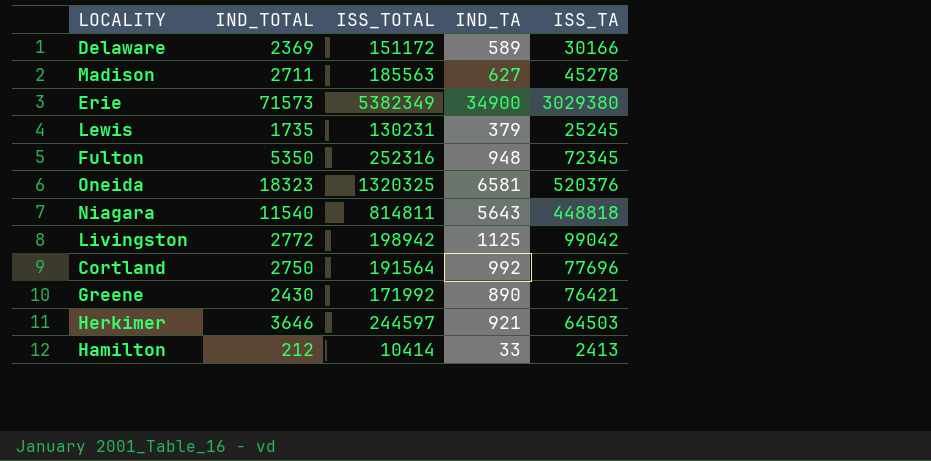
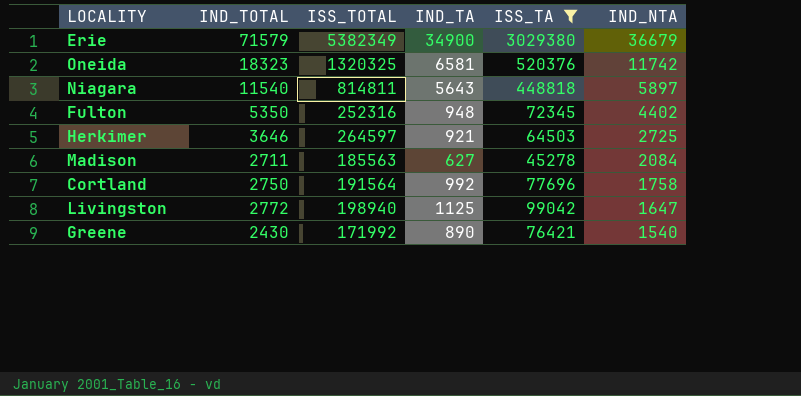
filter: none -> ISS_TA >= 45278
row order: none -> IND_NTA descending
column IND_NTA | formula: none -> [IND_TOTAL] - [IND_TA]
Erie | IND_TOTAL: 71573 -> 71579
Herkimer | ISS_TOTAL: 244597 -> 264597
Livingston | ISS_TOTAL: 198942 -> 198940

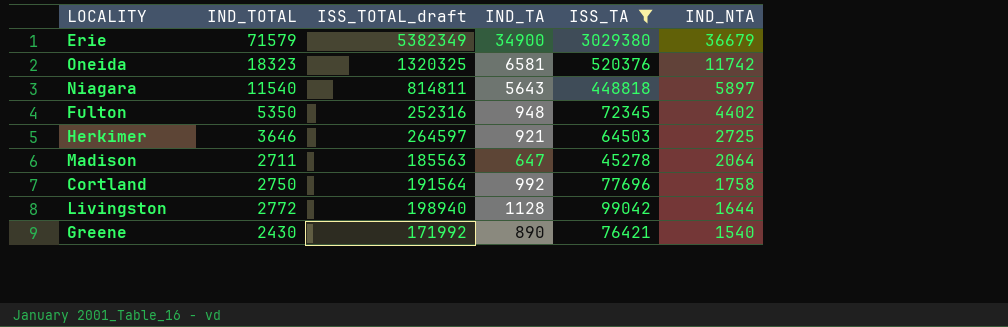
column name: ISS_TOTAL -> ISS_TOTAL_draft
Madison | IND_TA: 627 -> 647
Madison | IND_NTA: 2084 -> 2064
Livingston | IND_TA: 1125 -> 1128
Livingston | IND_NTA: 1647 -> 1644

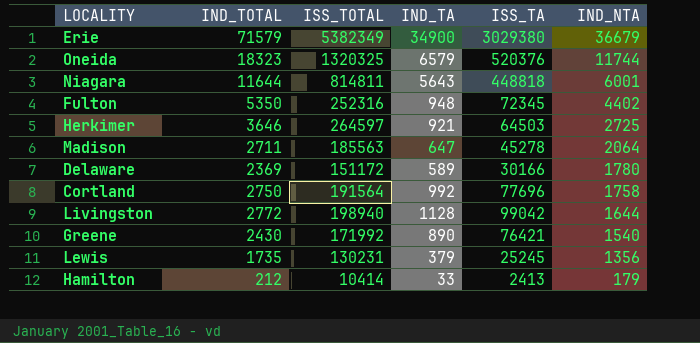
filter: ISS_TA >= 45278 -> none
column name: ISS_TOTAL_draft -> ISS_TOTAL
Oneida | IND_TA: 6581 -> 6579
Oneida | IND_NTA: 11742 -> 11744
Niagara | IND_TOTAL: 11540 -> 11644
Niagara | IND_NTA: 5897 -> 6001

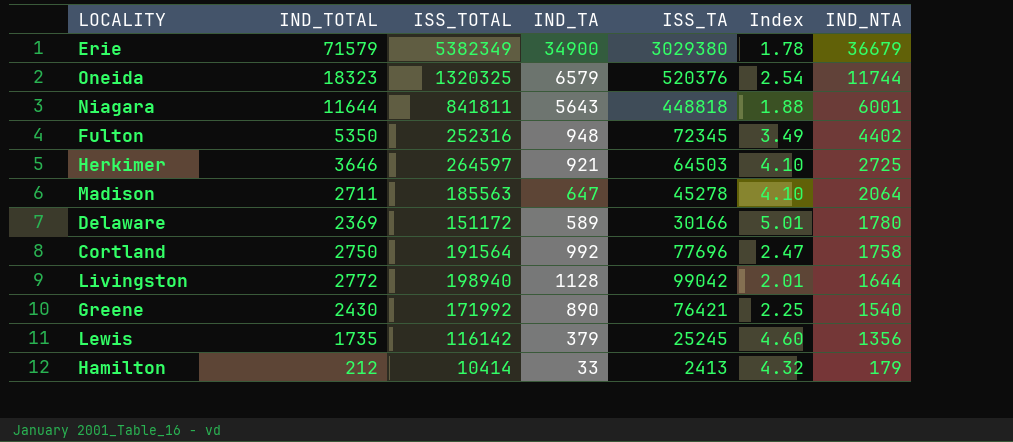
column Index | formula: none -> [ISS_TOTAL] / [ISS_TA]
Niagara | ISS_TOTAL: 814811 -> 841811
Lewis | ISS_TOTAL: 130231 -> 116142

